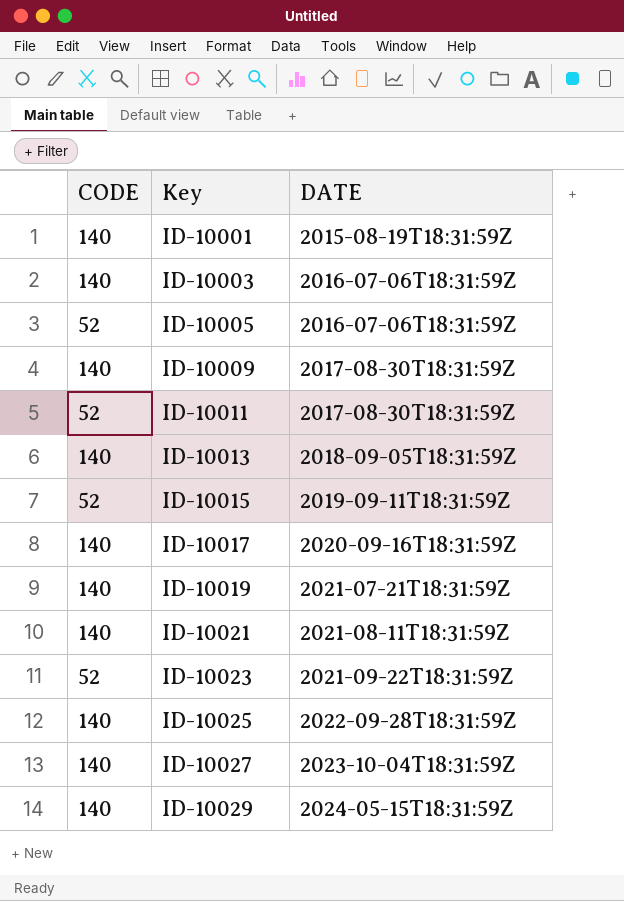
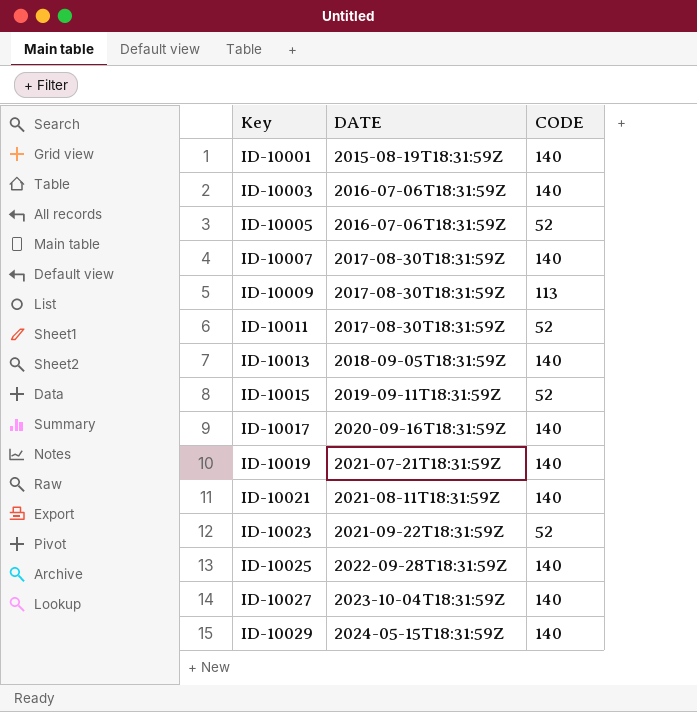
column CODE | position: 1 -> 3
row ID-10007: none -> 2017-08-30T18:31:59Z | 140
ID-10009 | CODE: 140 -> 113

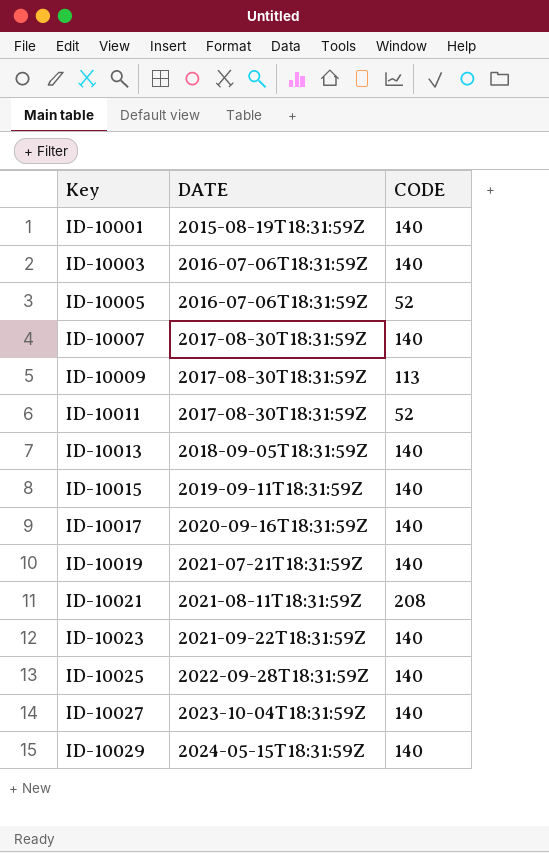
ID-10015 | CODE: 52 -> 140
ID-10021 | CODE: 140 -> 208
ID-10023 | CODE: 52 -> 140

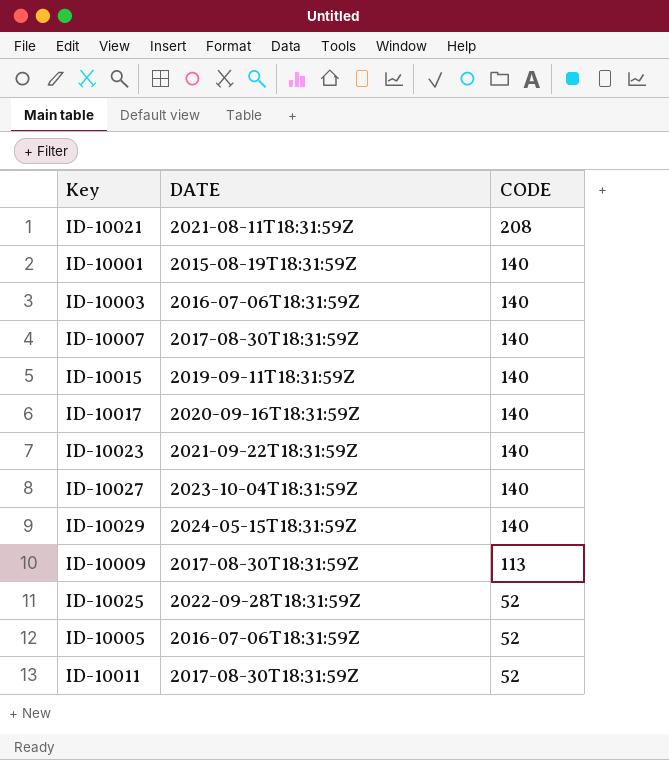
row order: Key ascending -> CODE descending
row ID-10013: 2018-09-05T18:31:59Z | 140 -> none
row ID-10019: 2021-07-21T18:31:59Z | 140 -> none
ID-10025 | CODE: 140 -> 52

